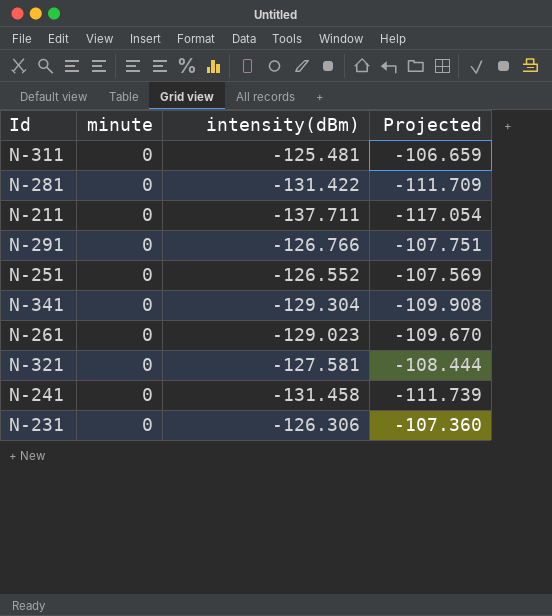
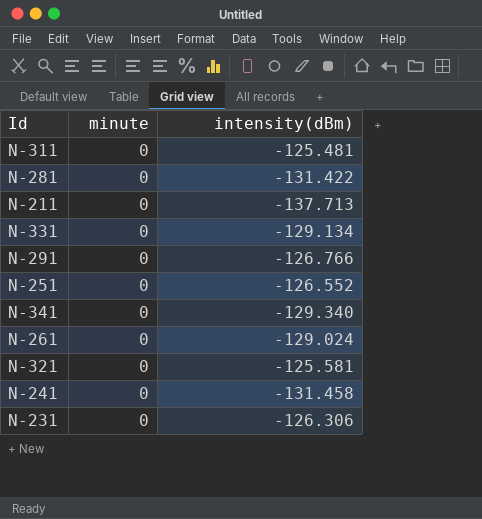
column Projected | formula: [intensity(dBm)] * 0.85 -> none
N-211 | intensity(dBm): -137.711 -> -137.713
row N-331: none -> 0 | -129.134
N-341 | intensity(dBm): -129.304 -> -129.340
N-261 | intensity(dBm): -129.023 -> -129.024
N-321 | intensity(dBm): -127.581 -> -125.581

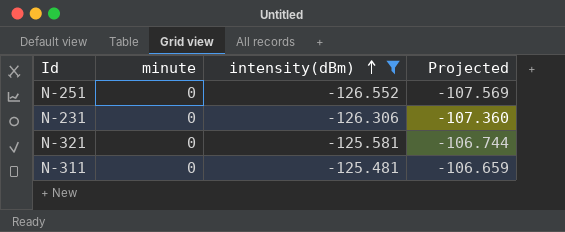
filter: none -> intensity(dBm) >= -126.552
row order: none -> intensity(dBm) ascending
column Projected | formula: none -> [intensity(dBm)] * 0.85

